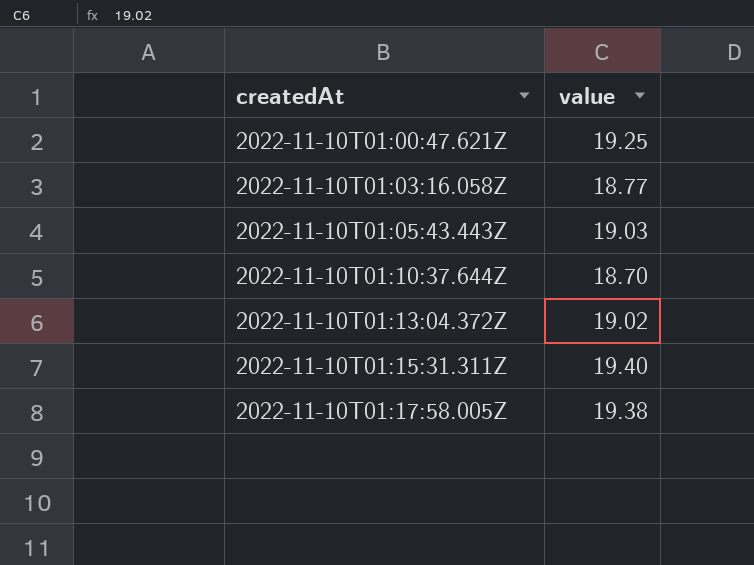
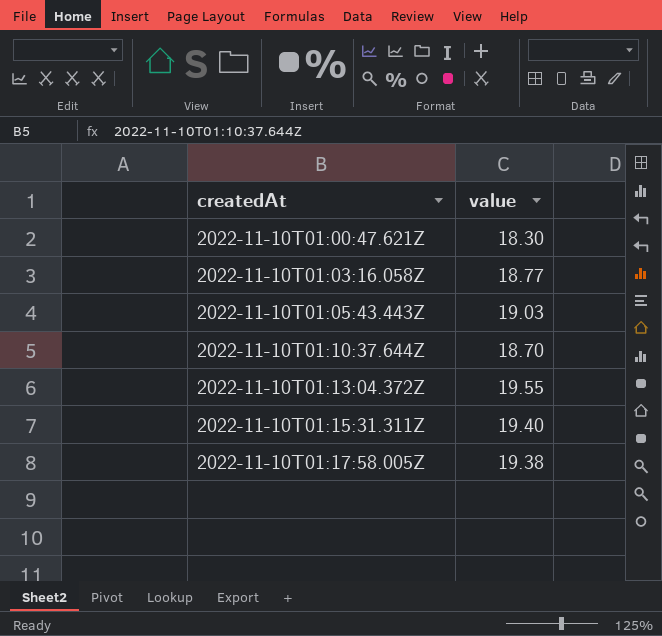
2022-11-10T01:00:47.621Z | value: 19.25 -> 18.30
2022-11-10T01:13:04.372Z | value: 19.02 -> 19.55

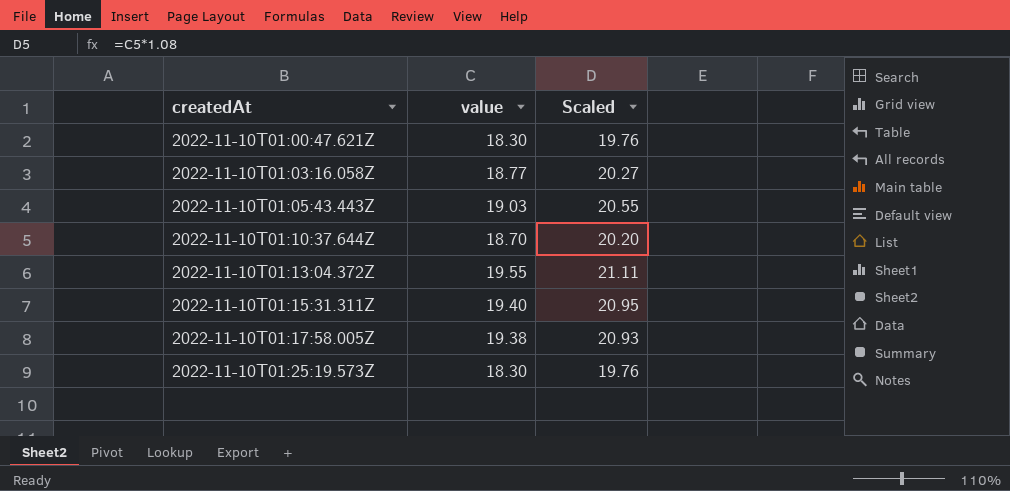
column Scaled | formula: none -> [value] * 1.08
row 2022-11-10T01:25:19.573Z: none -> 18.30 | 19.76

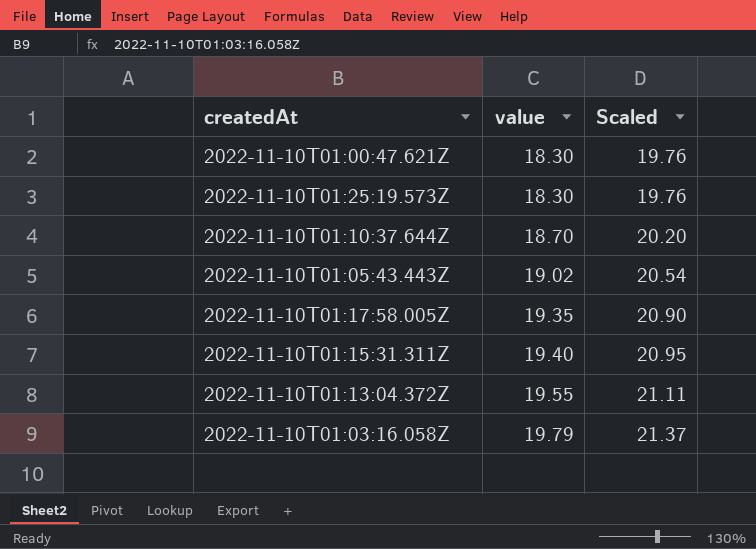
row order: createdAt ascending -> value ascending
2022-11-10T01:05:43.443Z | value: 19.03 -> 19.02
2022-11-10T01:05:43.443Z | Scaled: 20.55 -> 20.54
2022-11-10T01:17:58.005Z | value: 19.38 -> 19.35
2022-11-10T01:17:58.005Z | Scaled: 20.93 -> 20.90
2022-11-10T01:03:16.058Z | value: 18.77 -> 19.79
2022-11-10T01:03:16.058Z | Scaled: 20.27 -> 21.37

